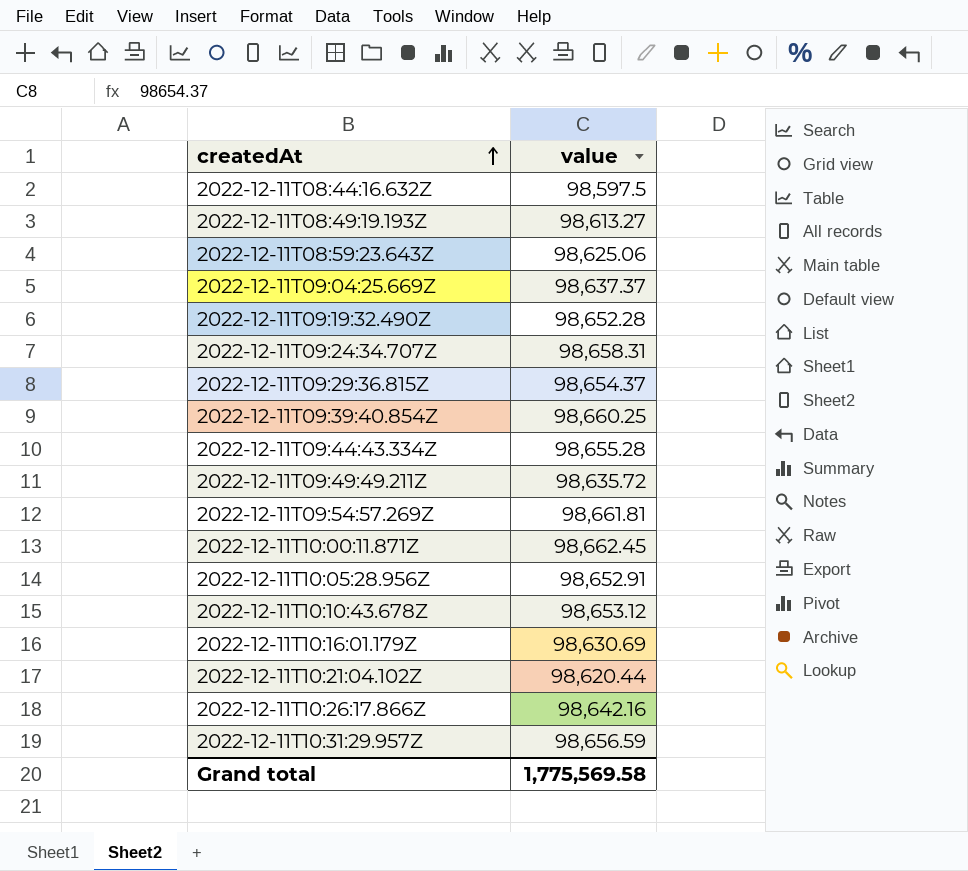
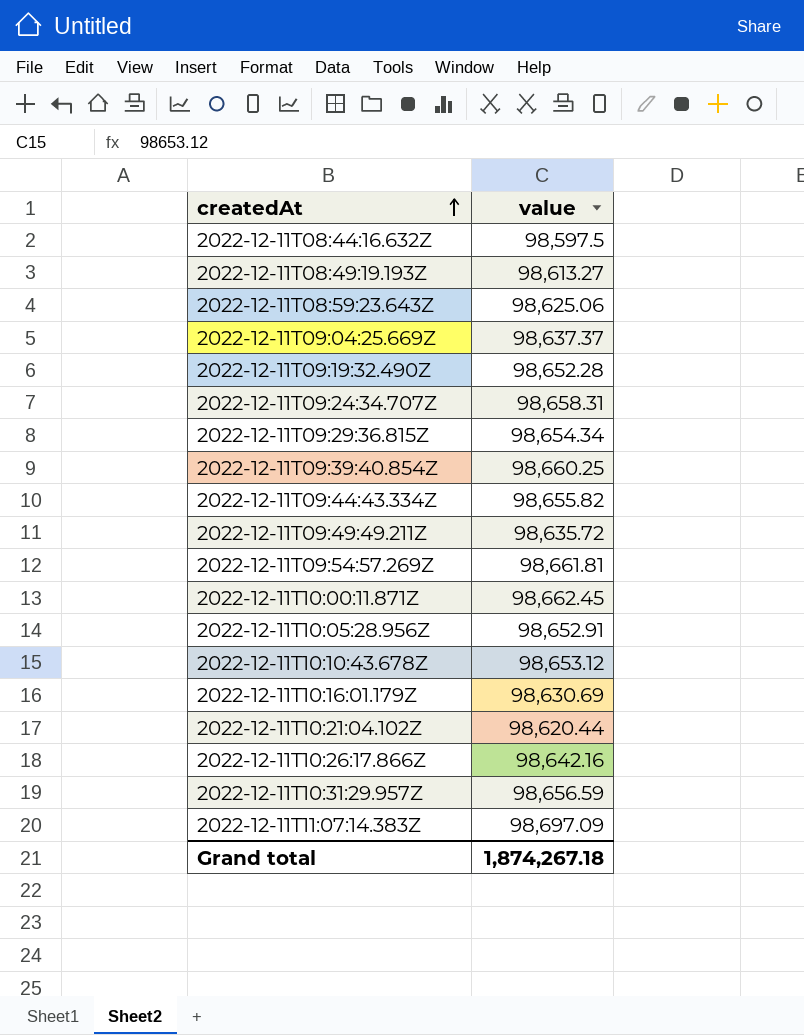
2022-12-11T09:29:36.815Z | value: 98,654.37 -> 98,654.34
2022-12-11T09:44:43.334Z | value: 98,655.28 -> 98,655.82
row 2022-12-11T11:07:14.383Z: none -> 98,697.09
Grand total | value: 1,775,569.58 -> 1,874,267.18

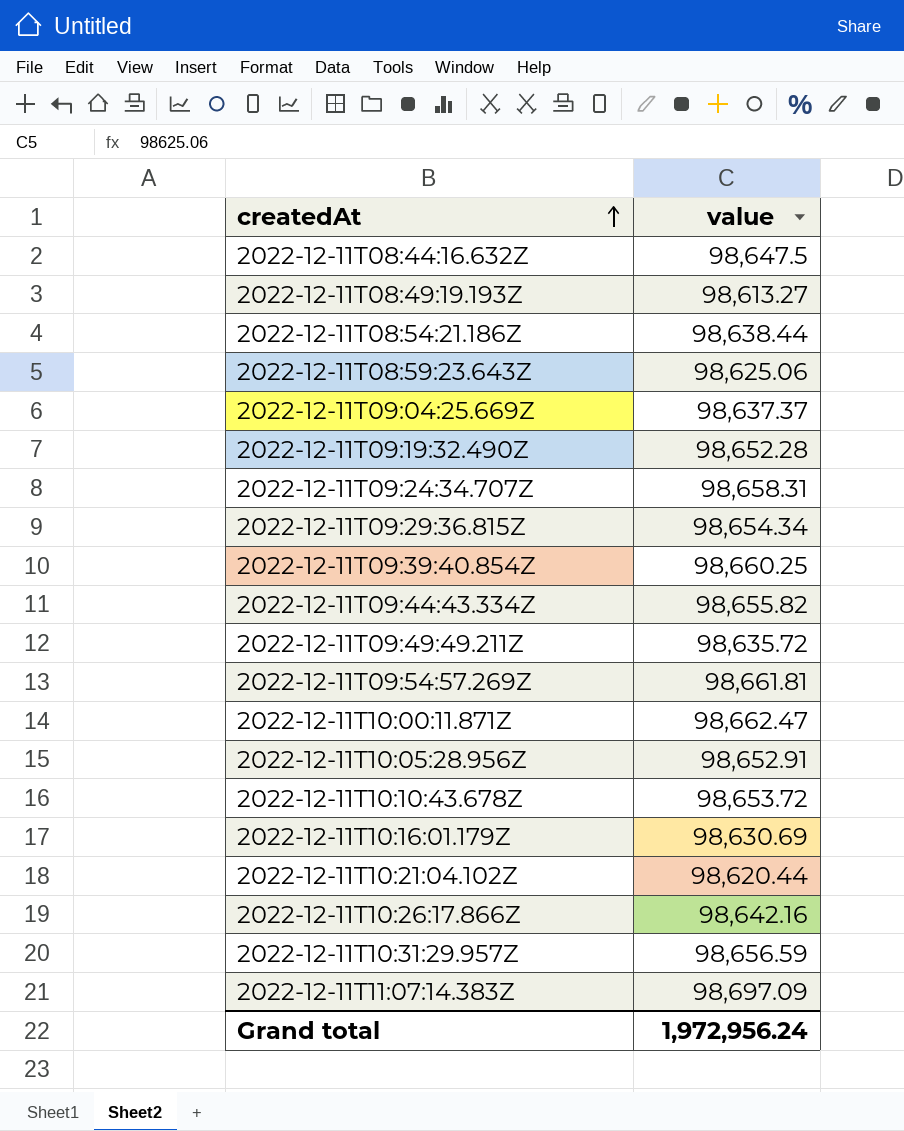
2022-12-11T08:44:16.632Z | value: 98,597.5 -> 98,647.5
row 2022-12-11T08:54:21.186Z: none -> 98,638.44
2022-12-11T10:00:11.871Z | value: 98,662.45 -> 98,662.47
2022-12-11T10:10:43.678Z | value: 98,653.12 -> 98,653.72
Grand total | value: 1,874,267.18 -> 1,972,956.24

